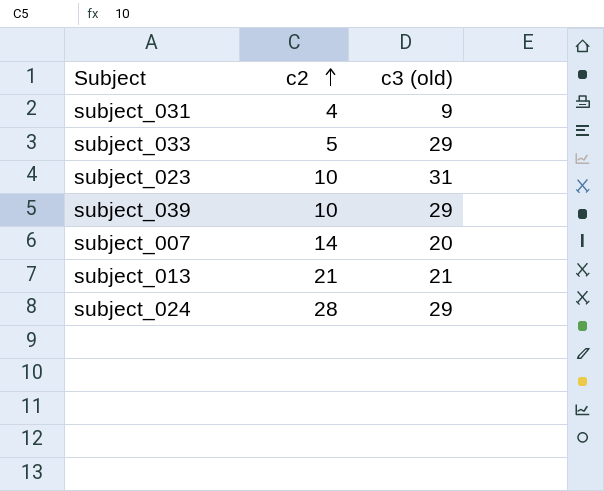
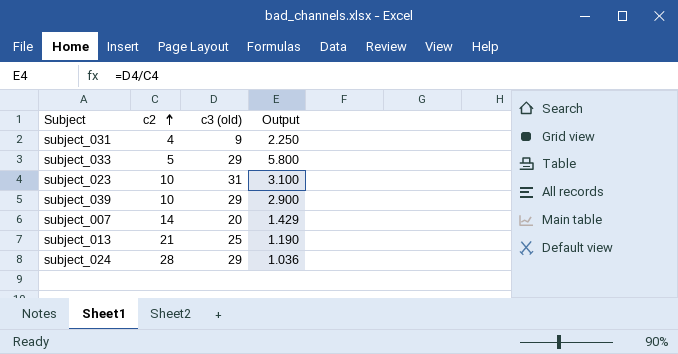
column Output | formula: none -> [c3 (old)] / [c2]
subject_013 | c3 (old): 21 -> 25

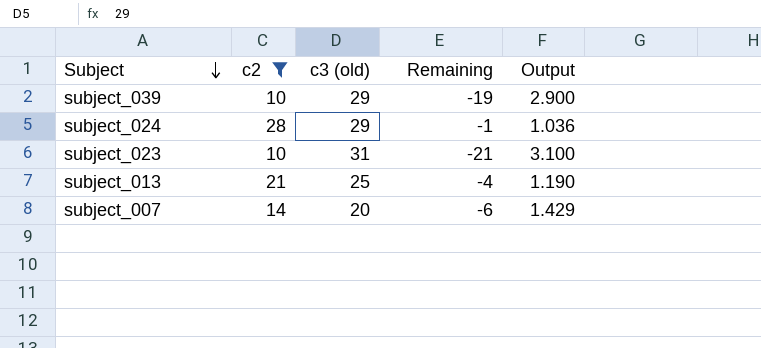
filter: none -> c2 >= 10
row order: c2 ascending -> Subject descending
column Remaining | formula: none -> [c2] - [c3 (old)]

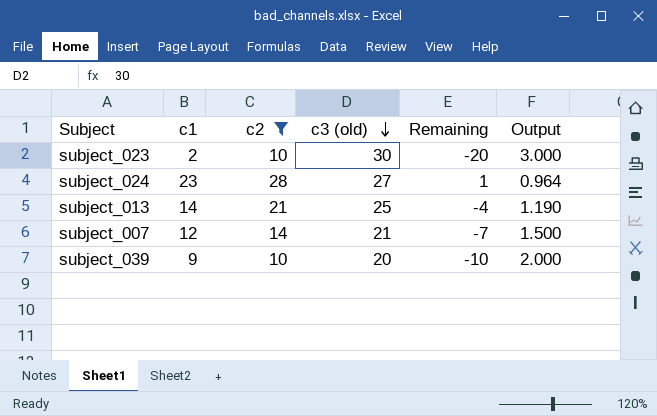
row order: Subject descending -> c3 (old) descending
column c1 | position: none -> 2
subject_023 | c3 (old): 31 -> 30
subject_023 | Remaining: -21 -> -20
subject_023 | Output: 3.100 -> 3.000
subject_024 | c3 (old): 29 -> 27
subject_024 | Remaining: -1 -> 1
subject_024 | Output: 1.036 -> 0.964
subject_007 | c3 (old): 20 -> 21
subject_007 | Remaining: -6 -> -7
subject_007 | Output: 1.429 -> 1.500
subject_039 | c3 (old): 29 -> 20
subject_039 | Remaining: -19 -> -10
subject_039 | Output: 2.900 -> 2.000

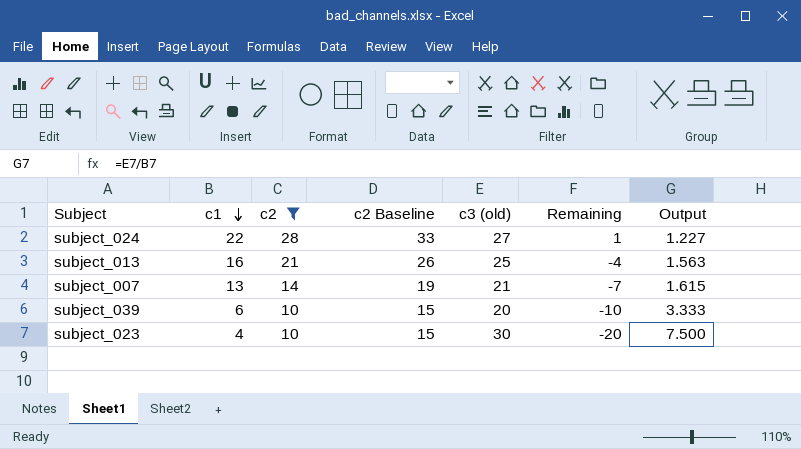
row order: c3 (old) descending -> c1 descending
column c2 Baseline | formula: none -> [c2] + 5
column Output | formula: [c3 (old)] / [c2] -> [c3 (old)] / [c1]
subject_024 | c1: 23 -> 22
subject_013 | c1: 14 -> 16
subject_007 | c1: 12 -> 13
subject_039 | c1: 9 -> 6
subject_023 | c1: 2 -> 4

